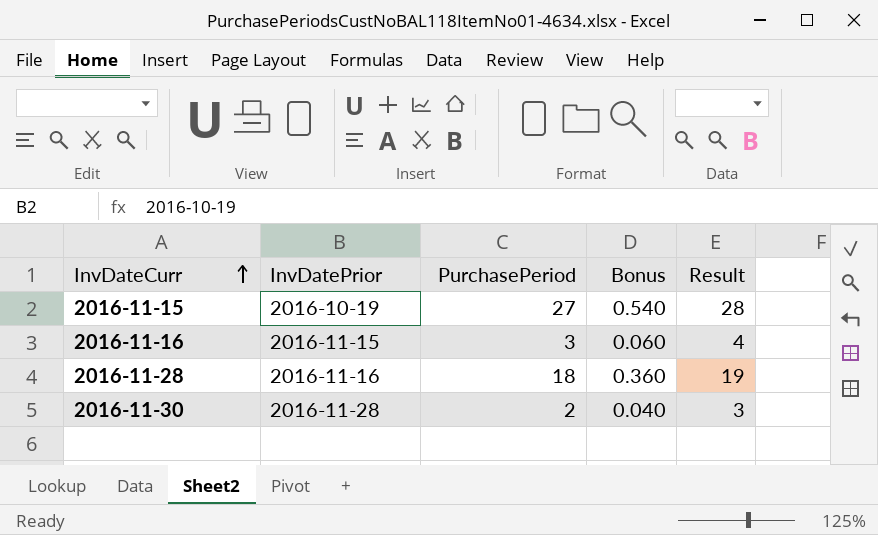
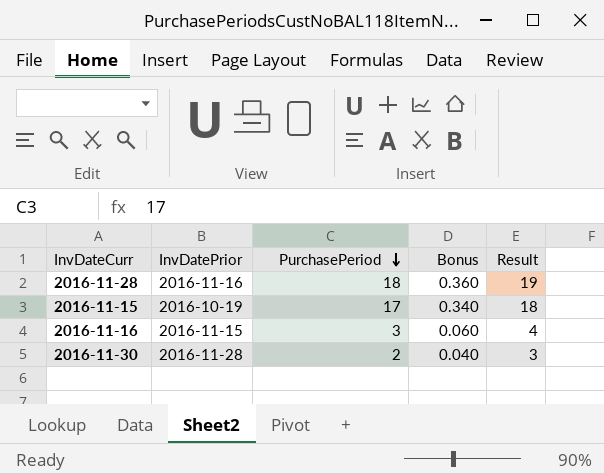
row order: InvDateCurr ascending -> PurchasePeriod descending
2016-11-15 | PurchasePeriod: 27 -> 17
2016-11-15 | Bonus: 0.540 -> 0.340
2016-11-15 | Result: 28 -> 18

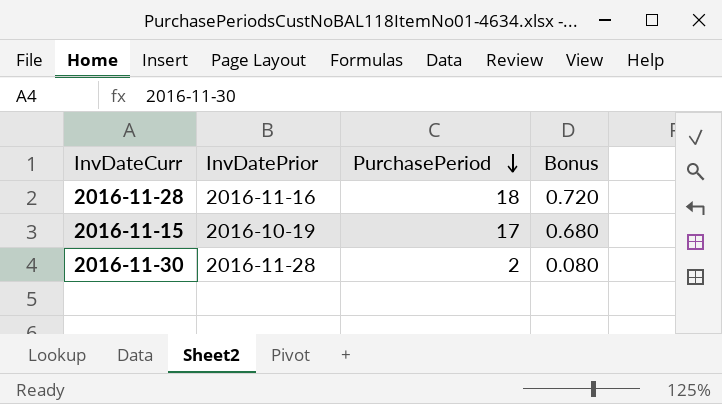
column Result | formula: [PurchasePeriod] + 1 -> none
column Bonus | formula: [PurchasePeriod] * 0.02 -> [PurchasePeriod] * 0.04
row 2016-11-16: 2016-11-15 | 3 | 0.060 | 4 -> none

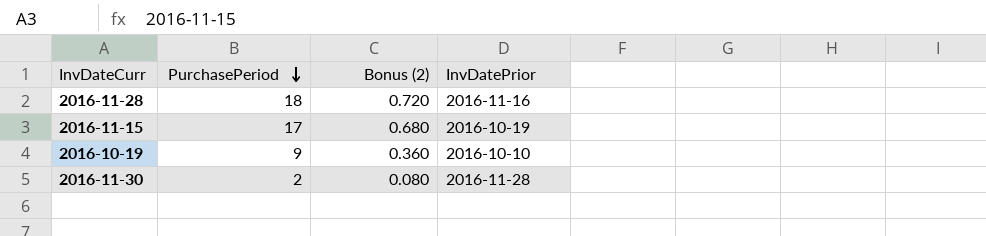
column name: Bonus -> Bonus (2)
column InvDatePrior | position: 2 -> 4
row 2016-10-19: none -> 9 | 0.360 | 2016-10-10

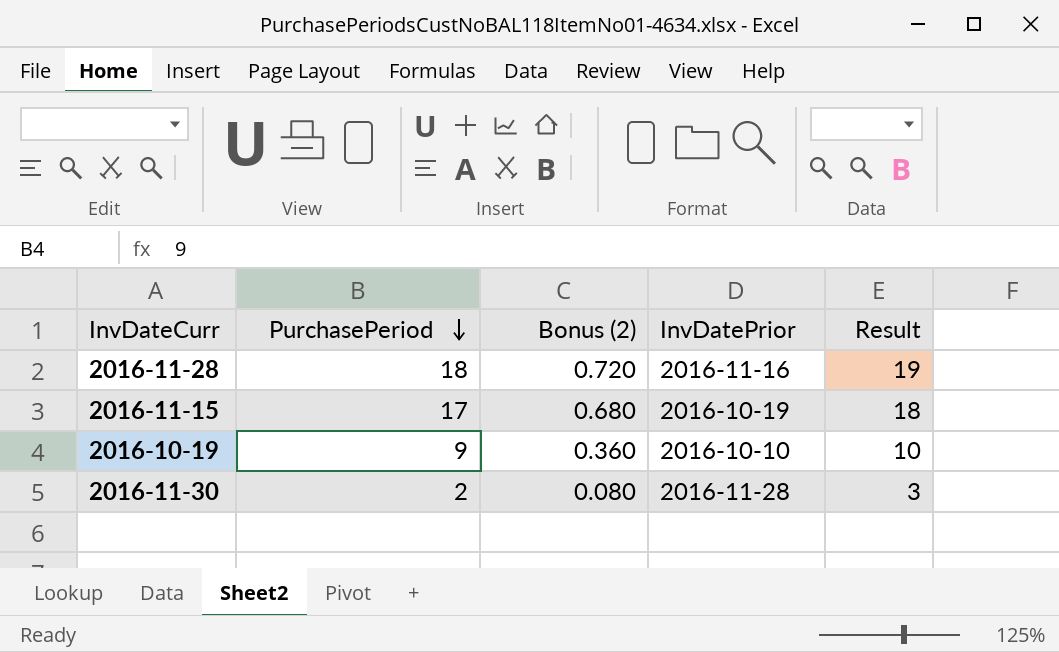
column Result | formula: none -> [PurchasePeriod] + 1

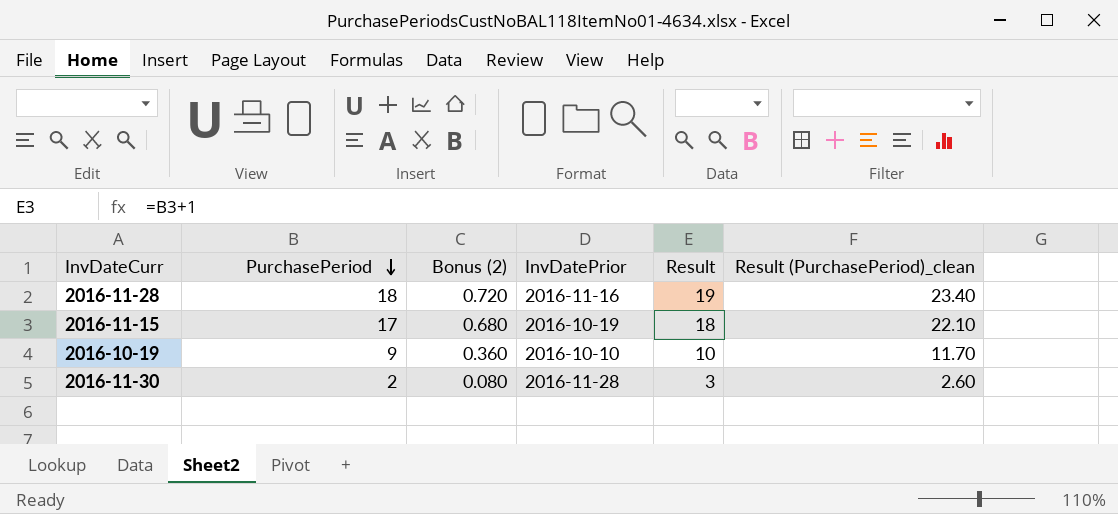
column Result (PurchasePeriod)_clean | formula: none -> [PurchasePeriod] * 1.3

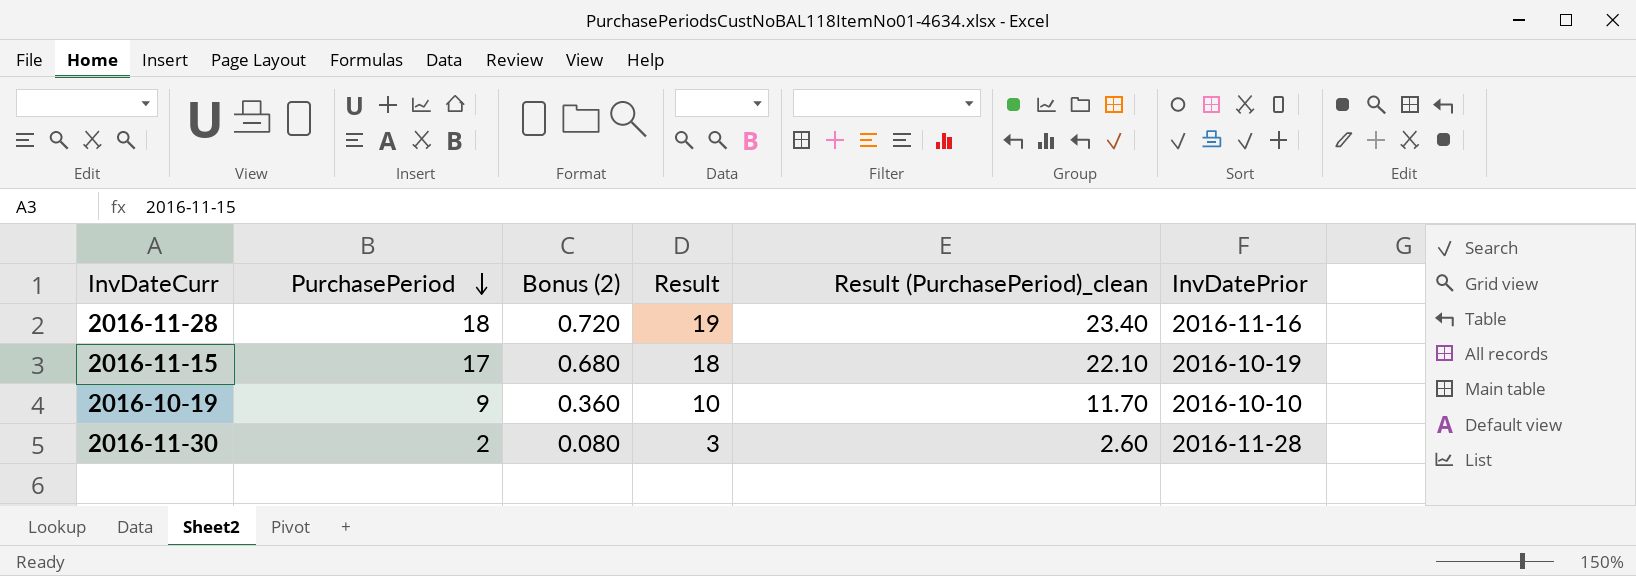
column InvDatePrior | position: 4 -> 6

